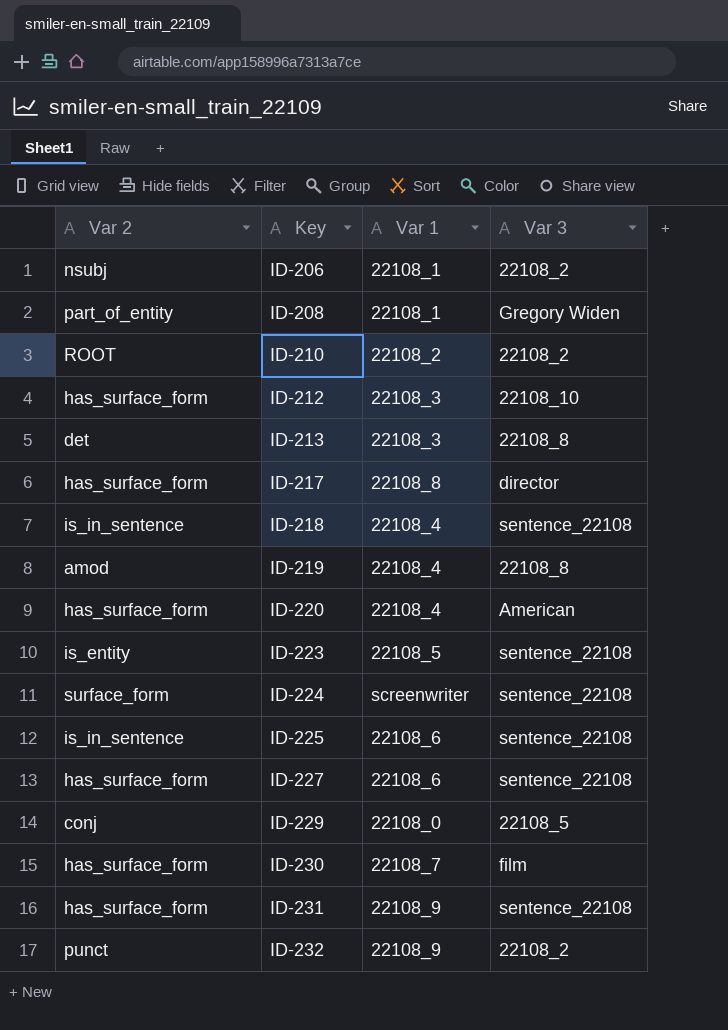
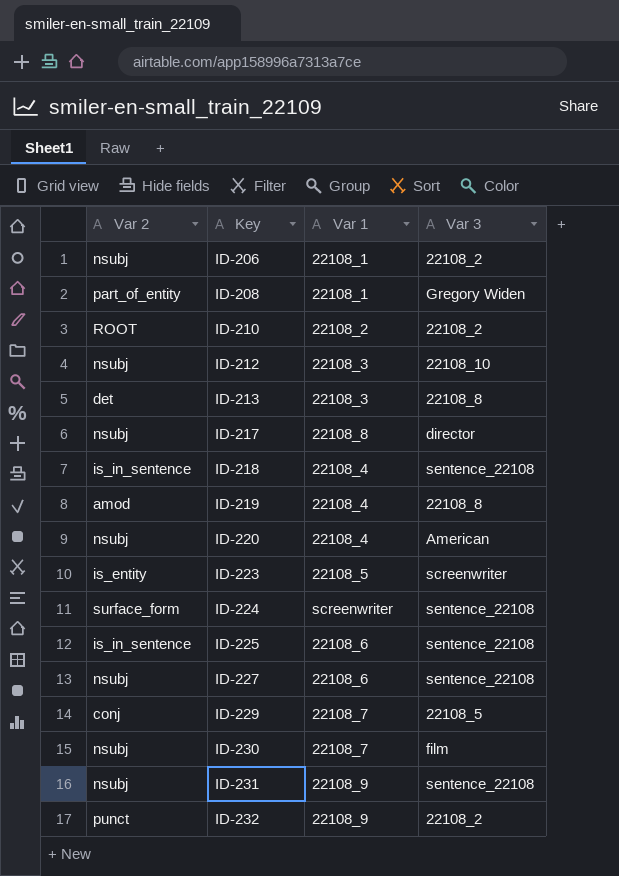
ID-212 | Var 2: has_surface_form -> nsubj
ID-217 | Var 2: has_surface_form -> nsubj
ID-220 | Var 2: has_surface_form -> nsubj
ID-223 | Var 3: sentence_22108 -> screenwriter
ID-227 | Var 2: has_surface_form -> nsubj
ID-229 | Var 1: 22108_0 -> 22108_7
ID-230 | Var 2: has_surface_form -> nsubj
ID-231 | Var 2: has_surface_form -> nsubj

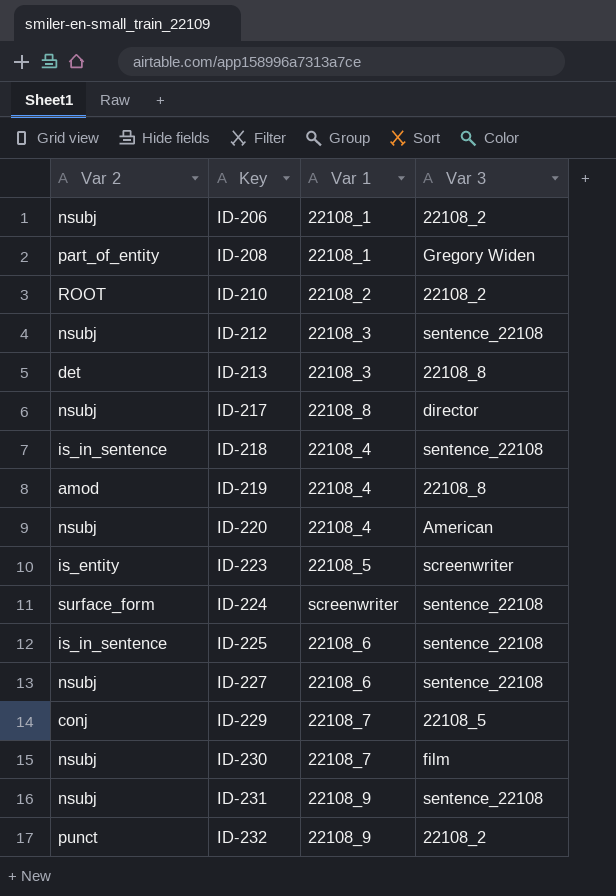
ID-212 | Var 3: 22108_10 -> sentence_22108

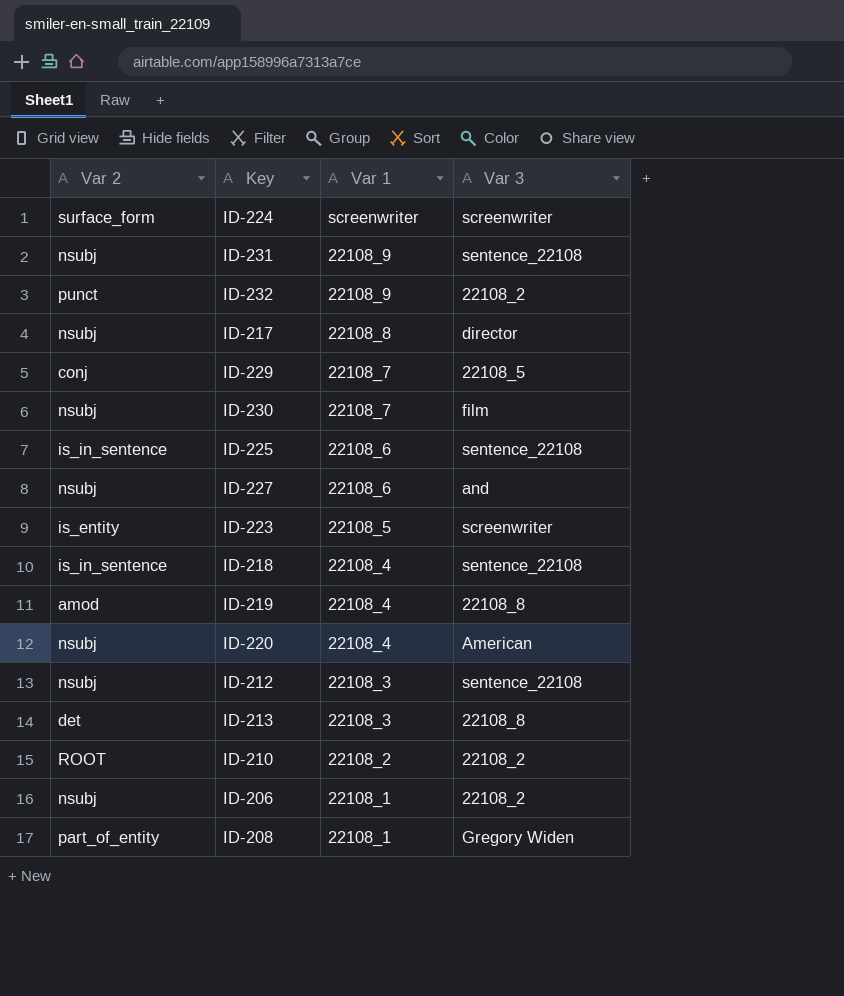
row order: Key ascending -> Var 1 descending
ID-224 | Var 3: sentence_22108 -> screenwriter
ID-227 | Var 3: sentence_22108 -> and

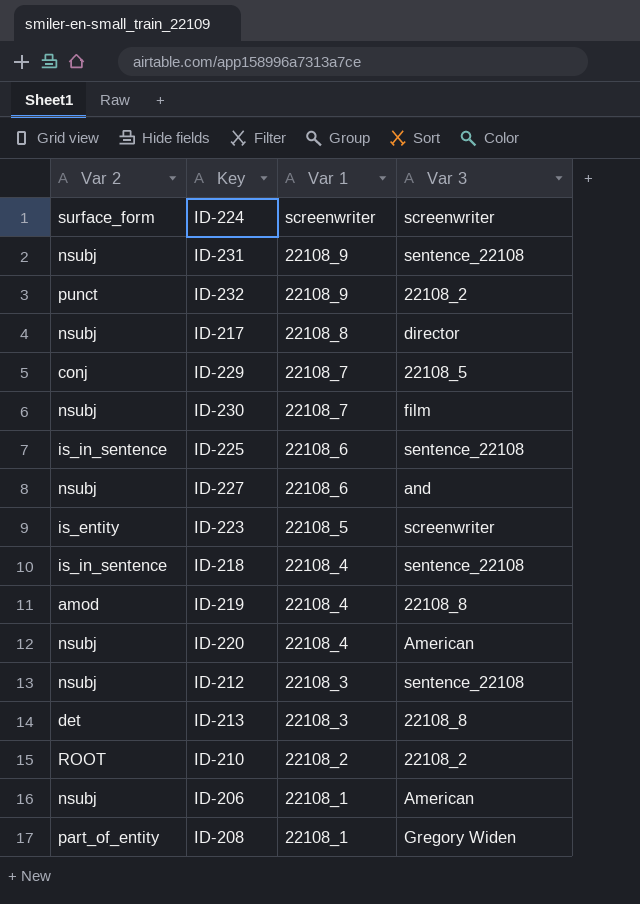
ID-206 | Var 3: 22108_2 -> American

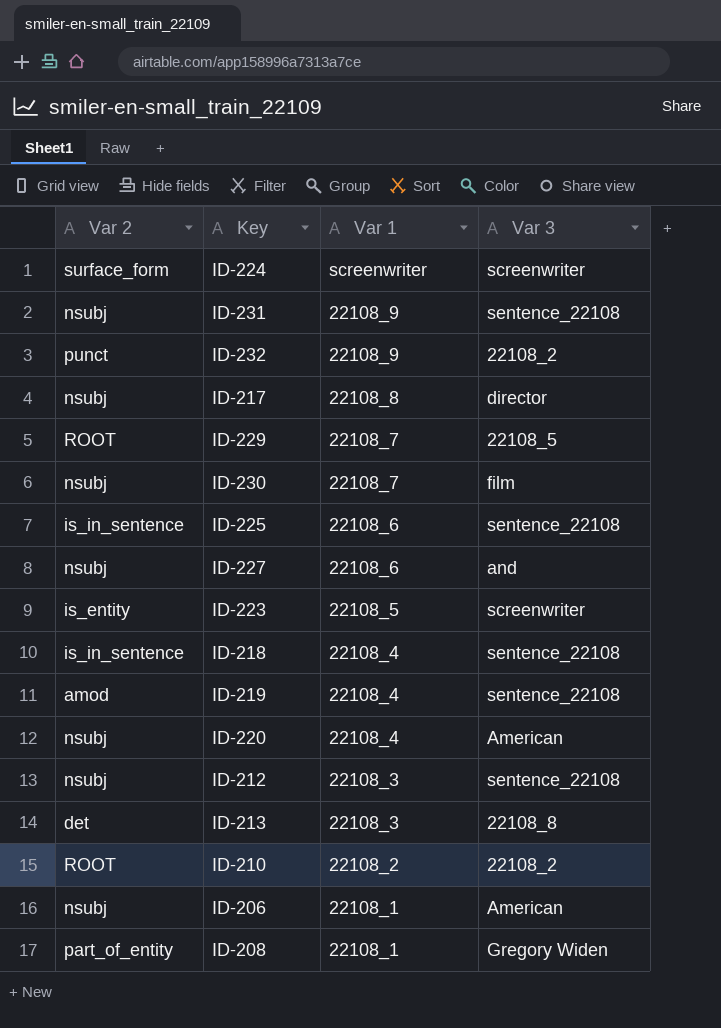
ID-229 | Var 2: conj -> ROOT
ID-219 | Var 3: 22108_8 -> sentence_22108

